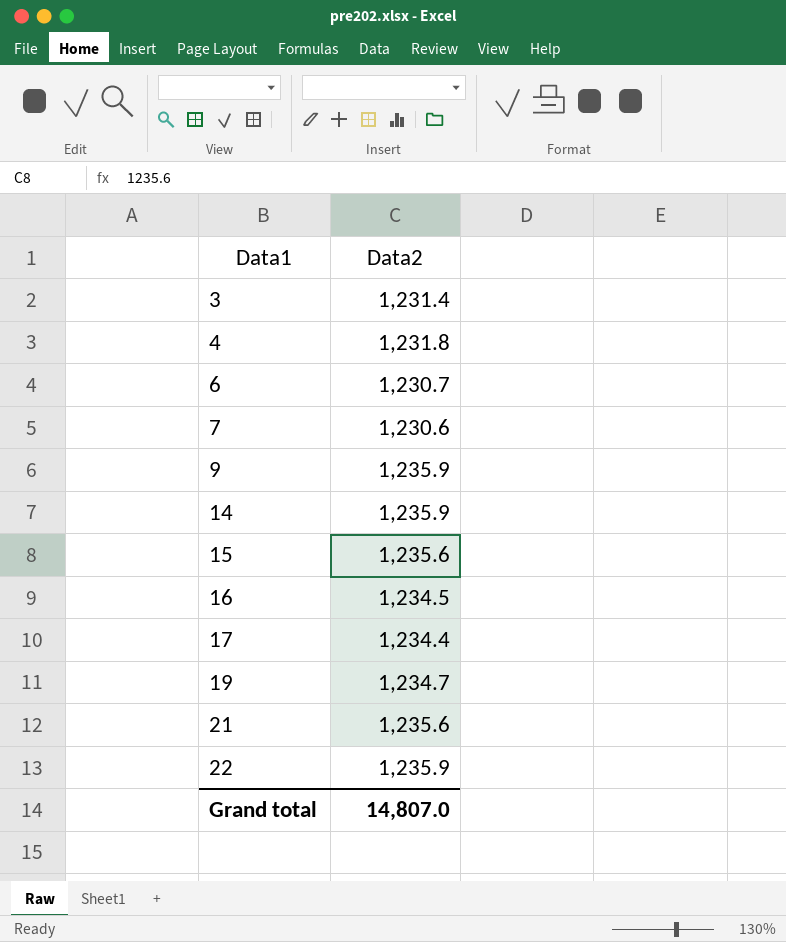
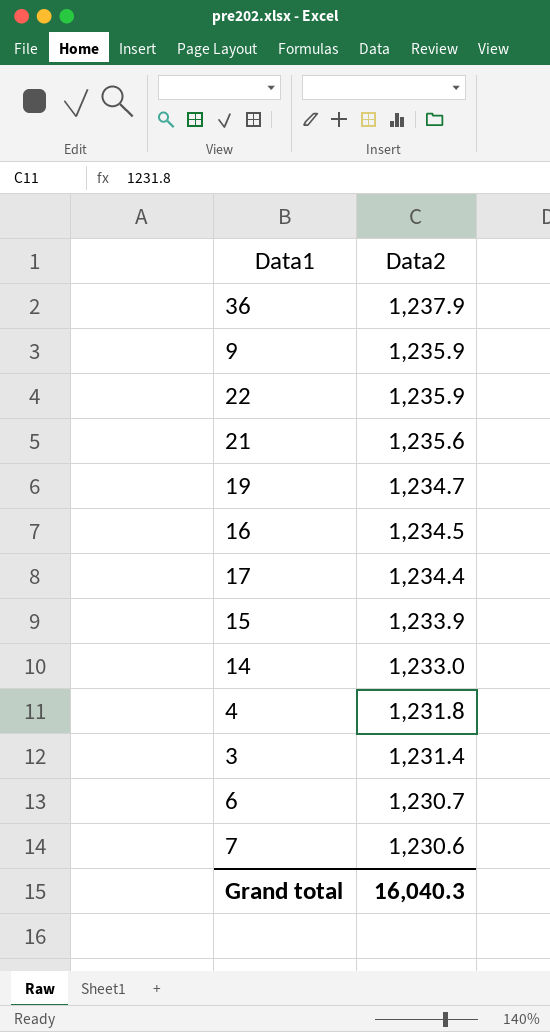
row order: Data1 ascending -> Data2 descending
row 36: none -> 1,237.9
15 | Data2: 1,235.6 -> 1,233.9
14 | Data2: 1,235.9 -> 1,233.0
Grand total | Data2: 14,807.0 -> 16,040.3

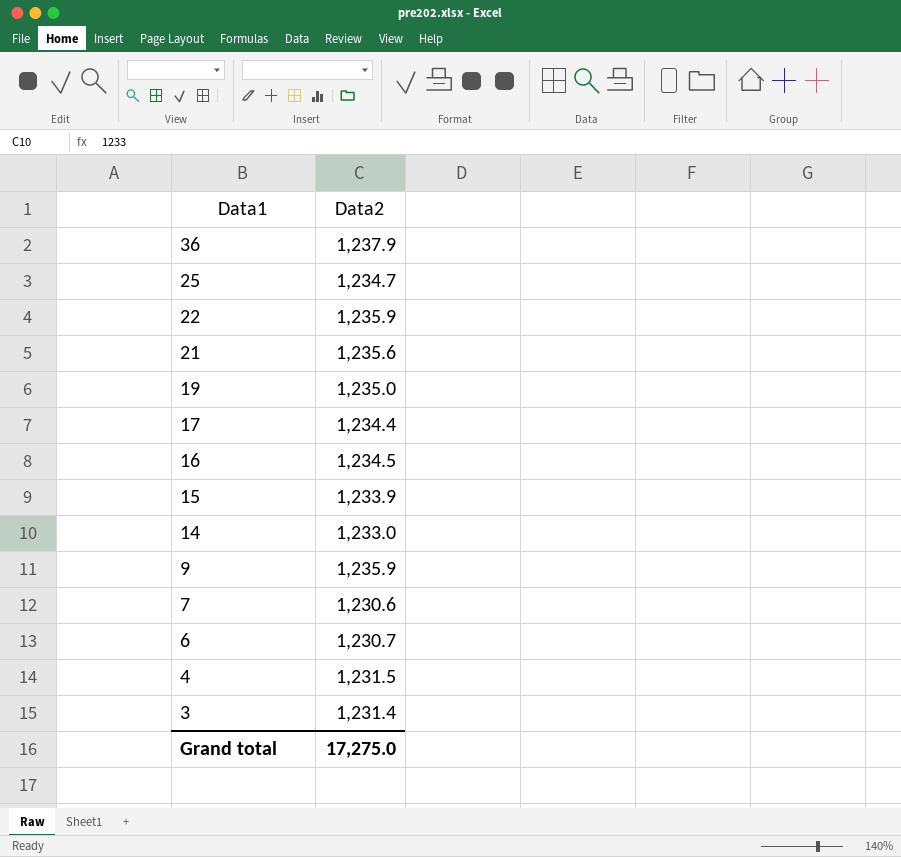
row order: Data2 descending -> Data1 descending
row 25: none -> 1,234.7
19 | Data2: 1,234.7 -> 1,235.0
4 | Data2: 1,231.8 -> 1,231.5
Grand total | Data2: 16,040.3 -> 17,275.0

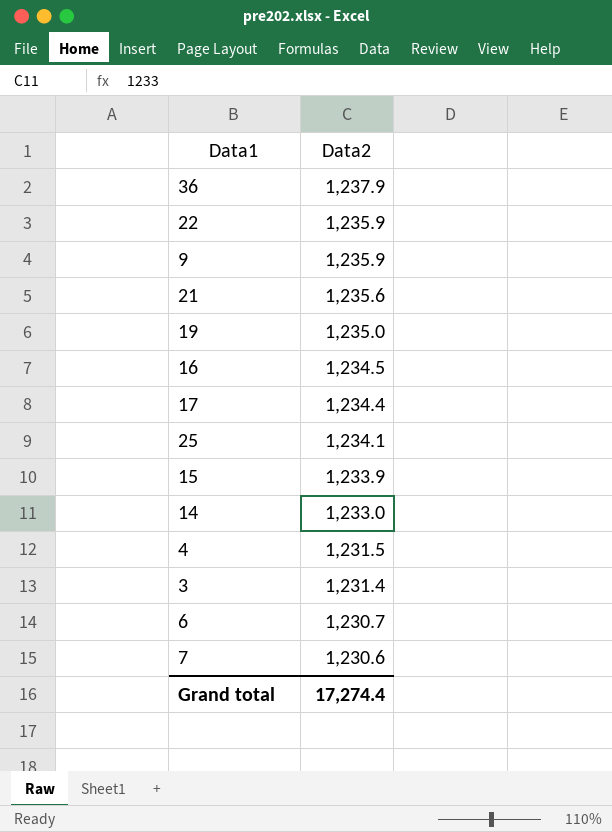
row order: Data1 descending -> Data2 descending
25 | Data2: 1,234.7 -> 1,234.1
Grand total | Data2: 17,275.0 -> 17,274.4

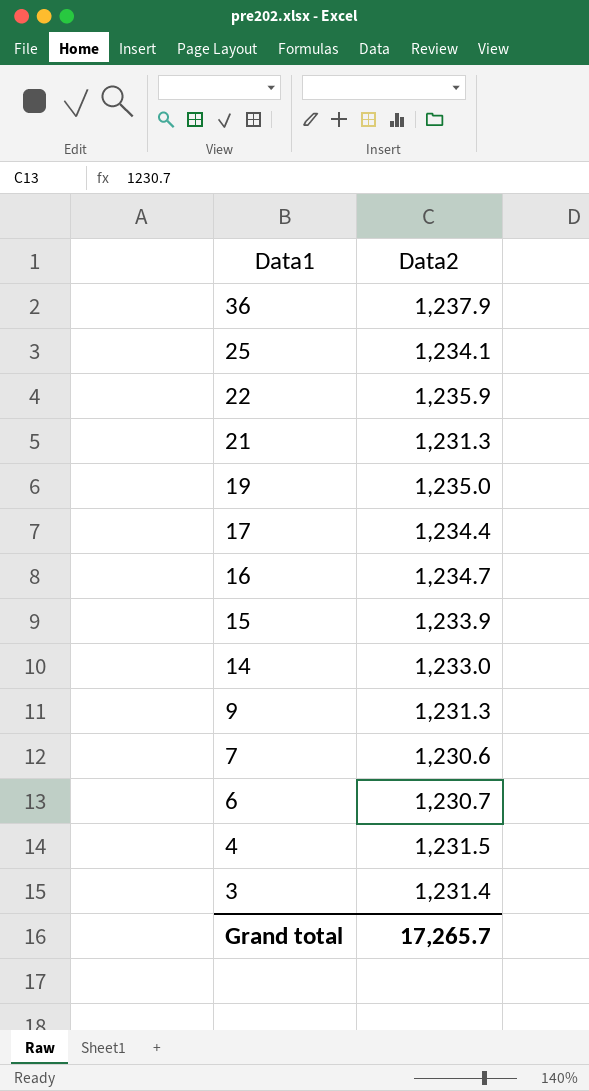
row order: Data2 descending -> Data1 descending
21 | Data2: 1,235.6 -> 1,231.3
16 | Data2: 1,234.5 -> 1,234.7
9 | Data2: 1,235.9 -> 1,231.3
Grand total | Data2: 17,274.4 -> 17,265.7

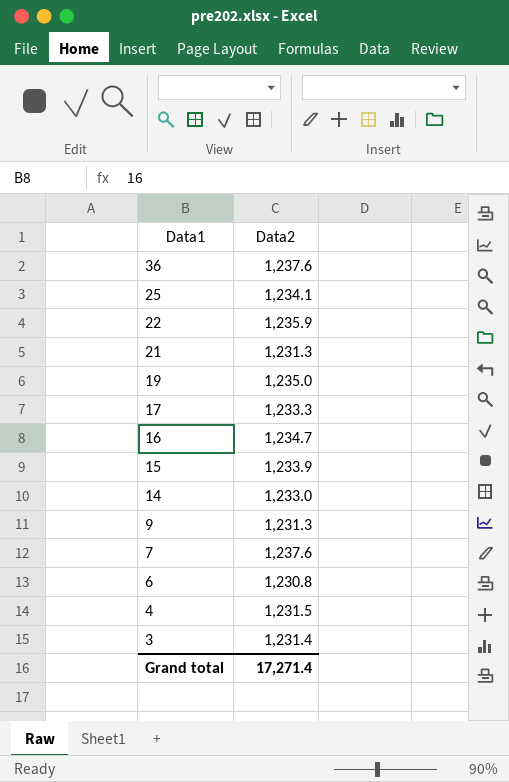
36 | Data2: 1,237.9 -> 1,237.6
17 | Data2: 1,234.4 -> 1,233.3
7 | Data2: 1,230.6 -> 1,237.6
6 | Data2: 1,230.7 -> 1,230.8
Grand total | Data2: 17,265.7 -> 17,271.4

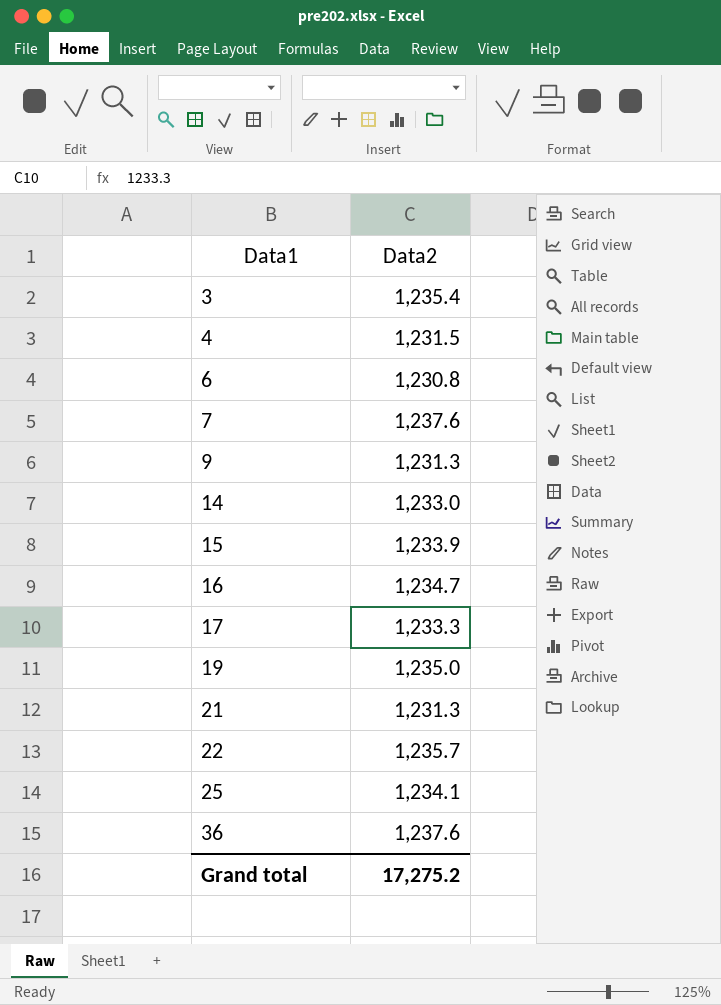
row order: Data1 descending -> Data1 ascending
3 | Data2: 1,231.4 -> 1,235.4
22 | Data2: 1,235.9 -> 1,235.7
Grand total | Data2: 17,271.4 -> 17,275.2

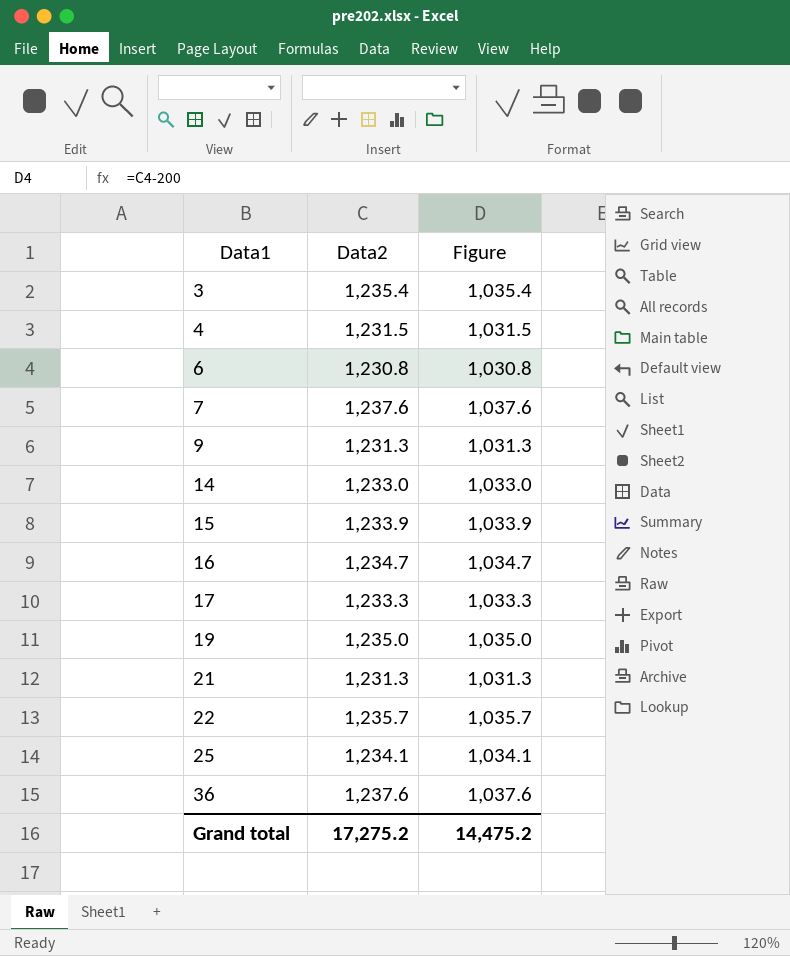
column Figure | formula: none -> [Data2] - 200

